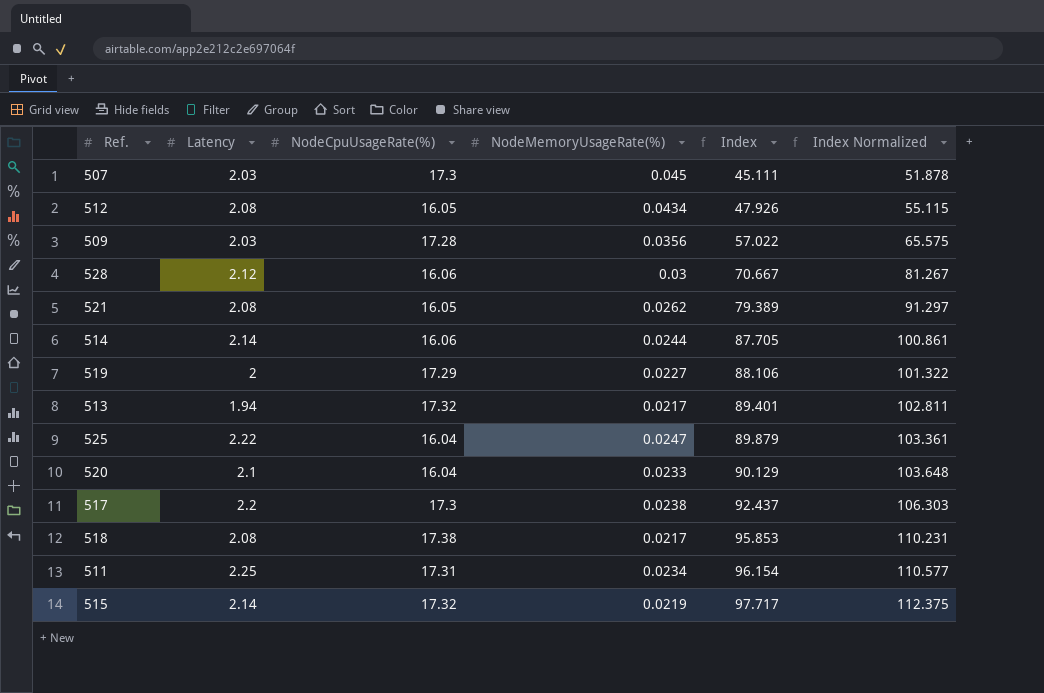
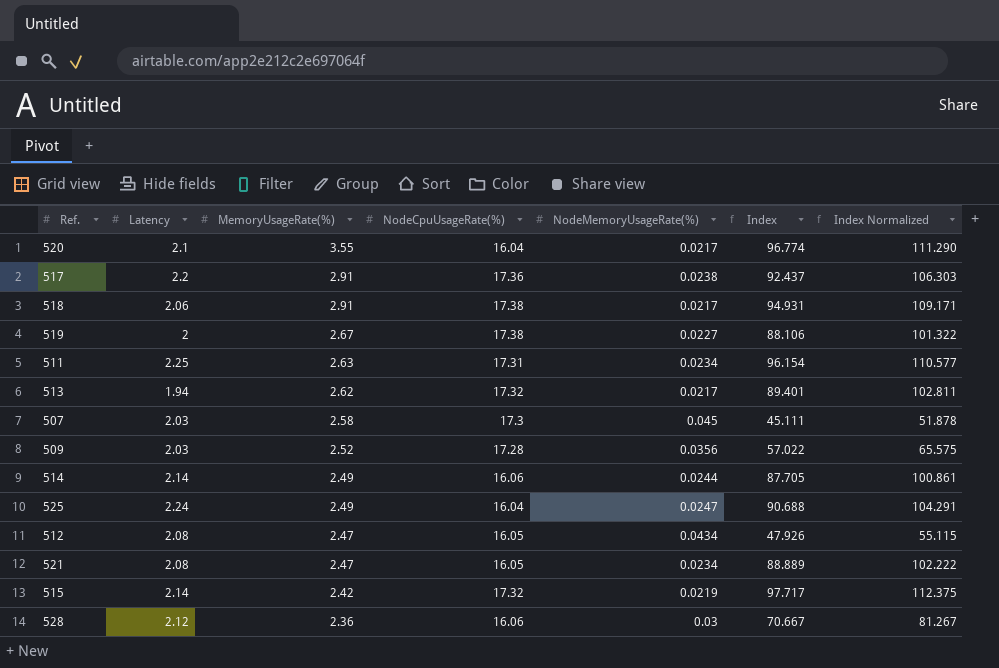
row order: Index ascending -> MemoryUsageRate(%) descending
column MemoryUsageRate(%) | position: none -> 3
520 | NodeMemoryUsageRate(%): 0.0233 -> 0.0217
520 | Index: 90.129 -> 96.774
520 | Index Normalized: 103.648 -> 111.290
517 | NodeCpuUsageRate(%): 17.3 -> 17.36
518 | Latency: 2.08 -> 2.06
518 | Index: 95.853 -> 94.931
518 | Index Normalized: 110.231 -> 109.171
519 | NodeCpuUsageRate(%): 17.29 -> 17.38
525 | Latency: 2.22 -> 2.24
525 | Index: 89.879 -> 90.688
525 | Index Normalized: 103.361 -> 104.291
521 | NodeMemoryUsageRate(%): 0.0262 -> 0.0234
521 | Index: 79.389 -> 88.889
521 | Index Normalized: 91.297 -> 102.222

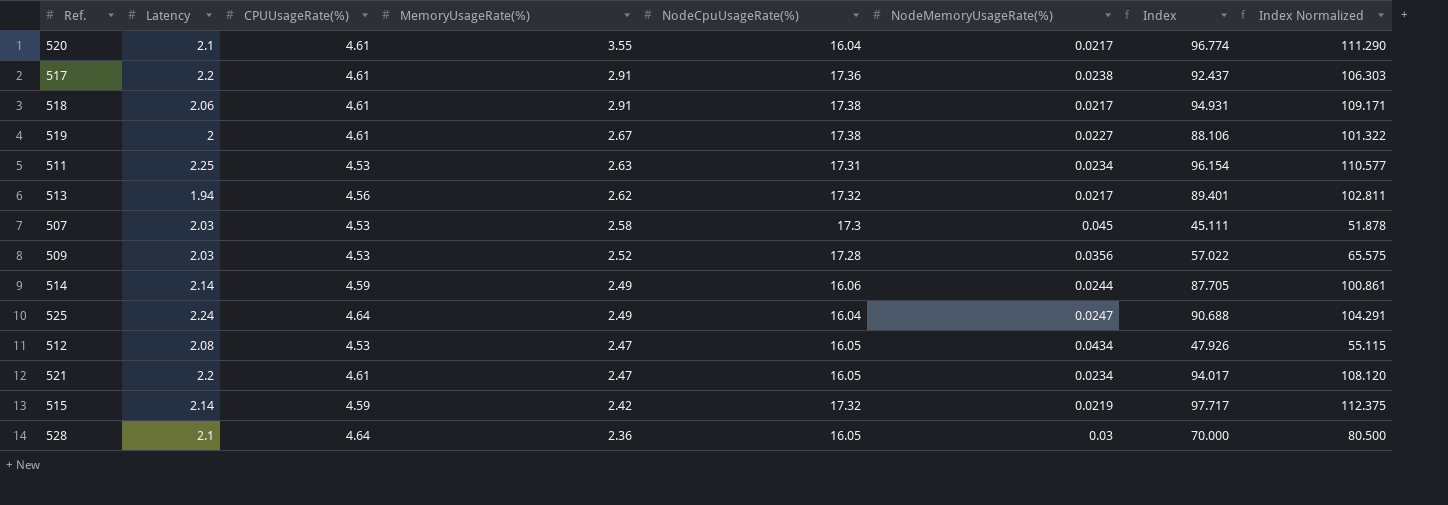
column CPUUsageRate(%) | position: none -> 3
521 | Latency: 2.08 -> 2.2
521 | Index: 88.889 -> 94.017
521 | Index Normalized: 102.222 -> 108.120
528 | Latency: 2.12 -> 2.1
528 | NodeCpuUsageRate(%): 16.06 -> 16.05
528 | Index: 70.667 -> 70.000
528 | Index Normalized: 81.267 -> 80.500

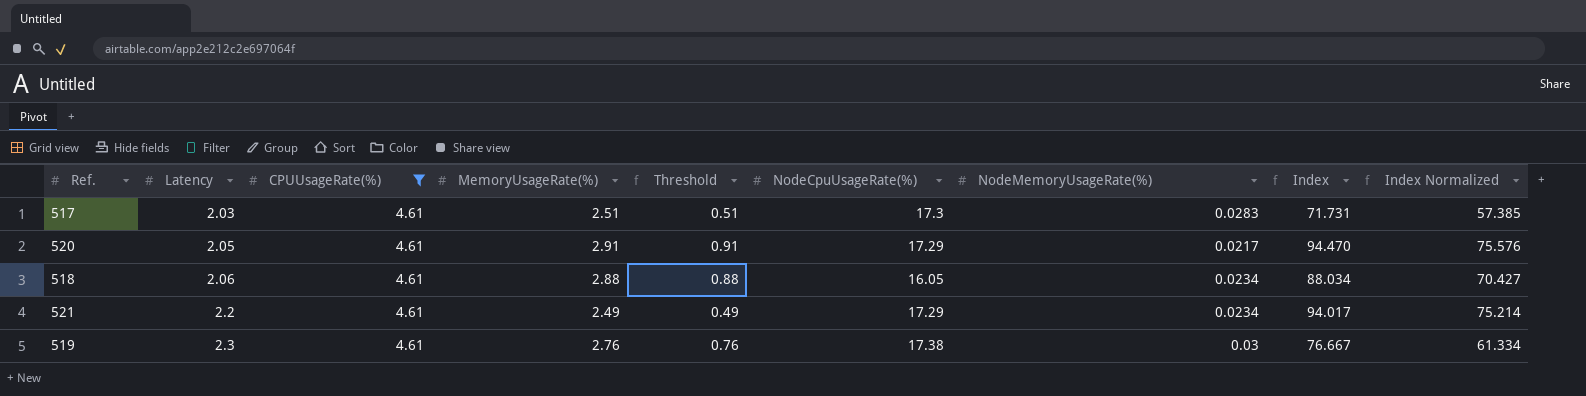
filter: none -> CPUUsageRate(%) = 4.61
row order: MemoryUsageRate(%) descending -> Latency ascending
column Threshold | formula: none -> [MemoryUsageRate(%)] - 2
column Index Normalized | formula: [Index] * 1.15 -> [Index] * 0.8
517 | Latency: 2.2 -> 2.03
517 | MemoryUsageRate(%): 2.91 -> 2.51
517 | NodeCpuUsageRate(%): 17.36 -> 17.3
517 | NodeMemoryUsageRate(%): 0.0238 -> 0.0283
517 | Index: 92.437 -> 71.731
520 | Latency: 2.1 -> 2.05
520 | MemoryUsageRate(%): 3.55 -> 2.91
520 | NodeCpuUsageRate(%): 16.04 -> 17.29
520 | Index: 96.774 -> 94.470
518 | MemoryUsageRate(%): 2.91 -> 2.88
518 | NodeCpuUsageRate(%): 17.38 -> 16.05
518 | NodeMemoryUsageRate(%): 0.0217 -> 0.0234
518 | Index: 94.931 -> 88.034
521 | MemoryUsageRate(%): 2.47 -> 2.49
521 | NodeCpuUsageRate(%): 16.05 -> 17.29
519 | Latency: 2 -> 2.3
519 | MemoryUsageRate(%): 2.67 -> 2.76
519 | NodeMemoryUsageRate(%): 0.0227 -> 0.03
519 | Index: 88.106 -> 76.667

